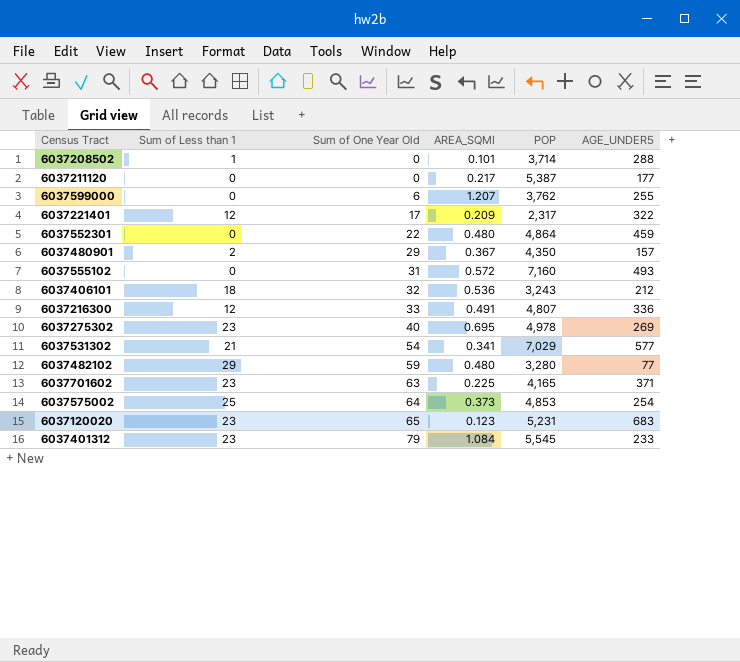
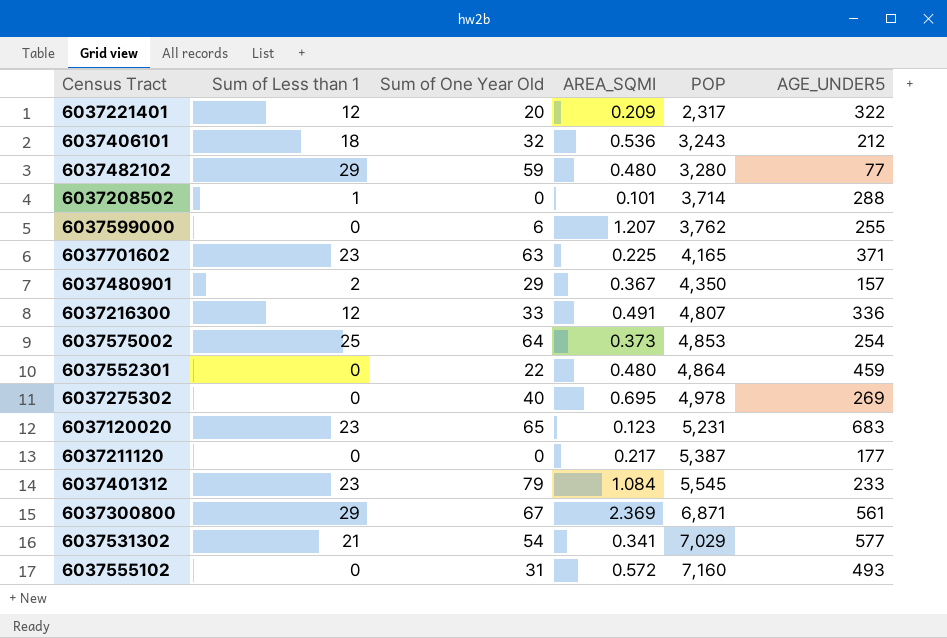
row order: Sum of One Year Old ascending -> POP ascending
6037221401 | Sum of One Year Old: 17 -> 20
6037275302 | Sum of Less than 1: 23 -> 0
row 6037300800: none -> 29 | 67 | 2.369 | 6,871 | 561

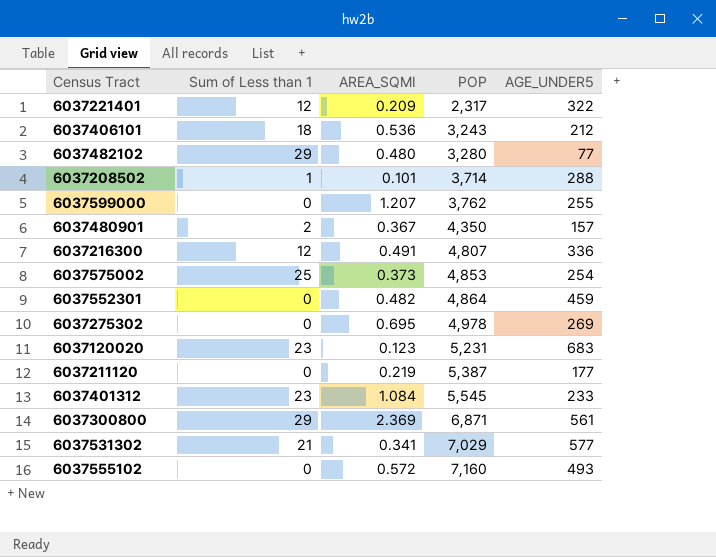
column Sum of One Year Old | position: 3 -> none
row 6037701602: 23 | 63 | 0.225 | 4,165 | 371 -> none
6037552301 | AREA_SQMI: 0.480 -> 0.482
6037211120 | AREA_SQMI: 0.217 -> 0.219

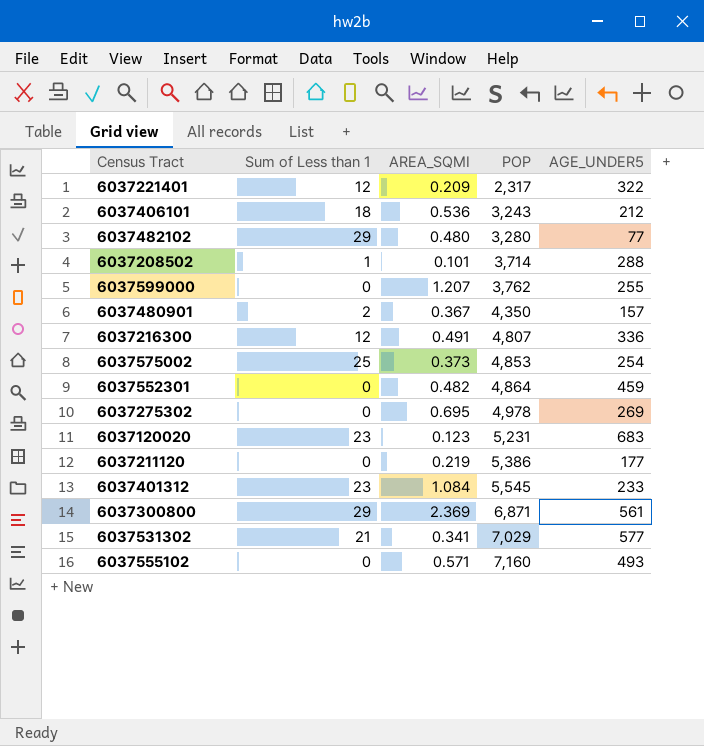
6037211120 | POP: 5,387 -> 5,386
6037555102 | AREA_SQMI: 0.572 -> 0.571

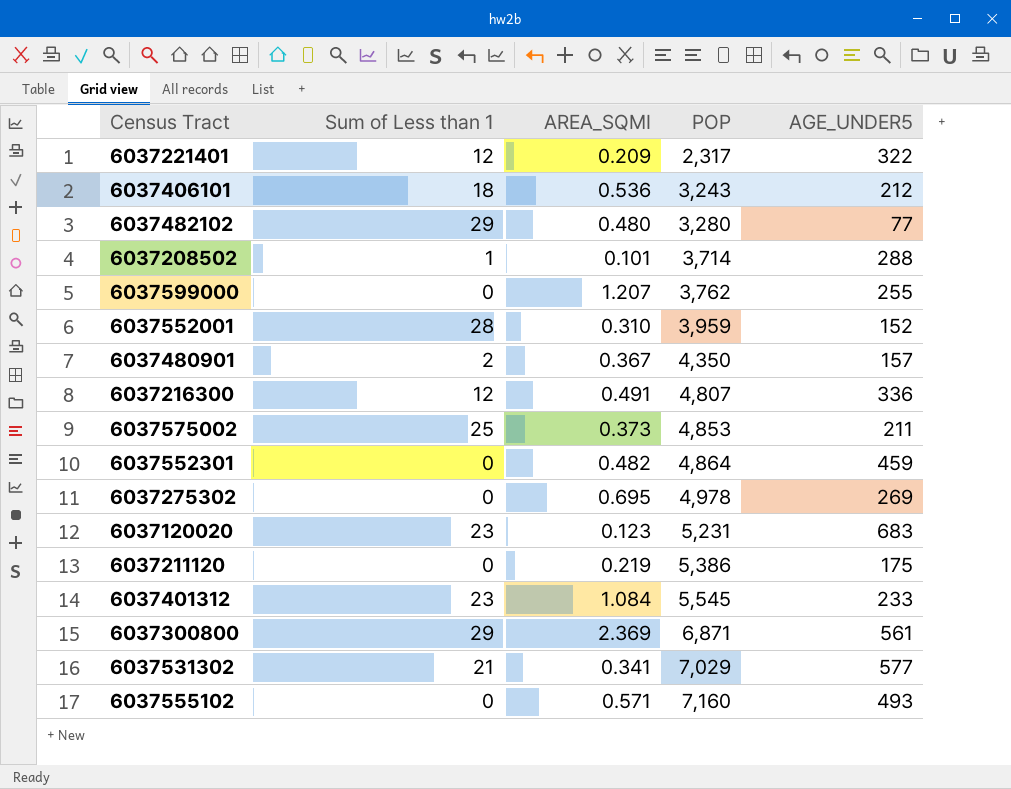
row 6037552001: none -> 28 | 0.310 | 3,959 | 152
6037575002 | AGE_UNDER5: 254 -> 211
6037211120 | AGE_UNDER5: 177 -> 175

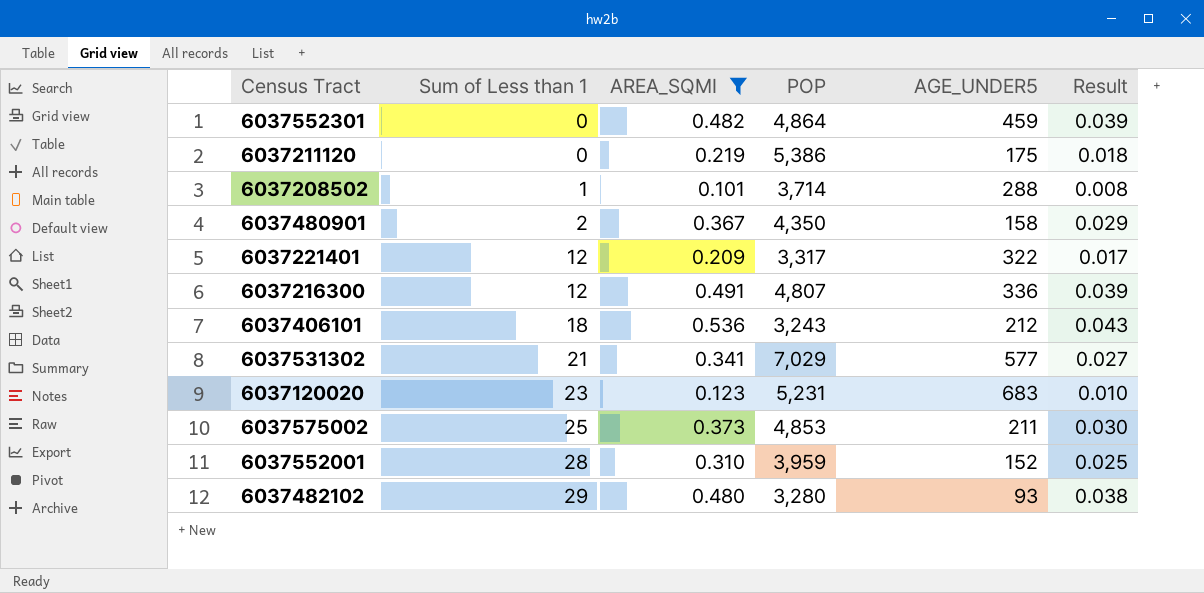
filter: none -> AREA_SQMI <= 0.536
row order: POP ascending -> Sum of Less than 1 ascending
column Result | formula: none -> [AREA_SQMI] * 0.08
6037480901 | AGE_UNDER5: 157 -> 158
6037221401 | POP: 2,317 -> 3,317
6037482102 | AGE_UNDER5: 77 -> 93

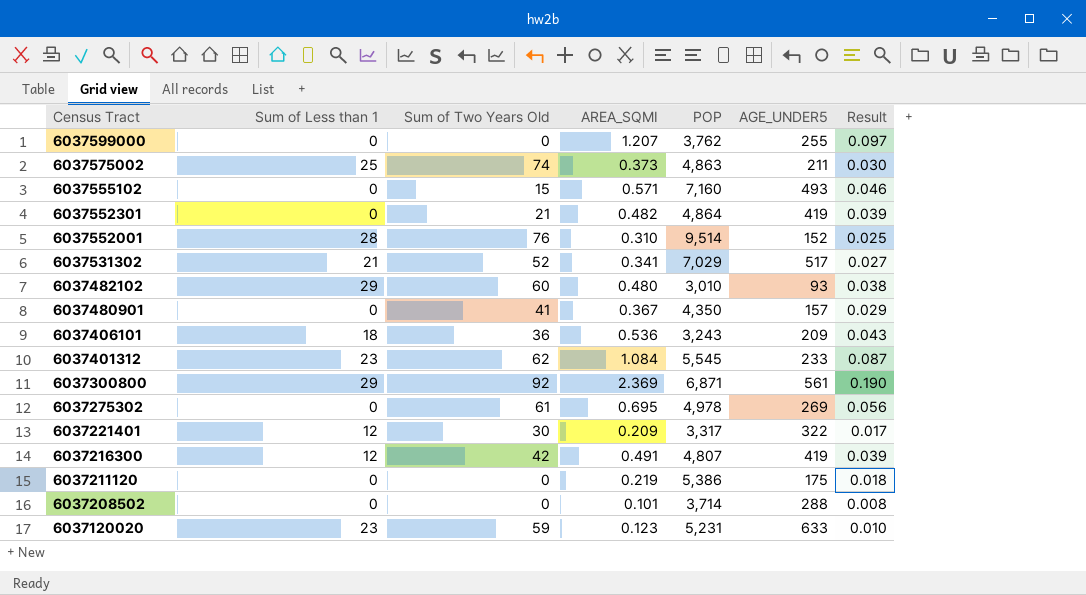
filter: AREA_SQMI <= 0.536 -> none
row order: Sum of Less than 1 ascending -> Census Tract descending
column Sum of Two Years Old | position: none -> 3
6037575002 | POP: 4,853 -> 4,863
6037552301 | AGE_UNDER5: 459 -> 419
6037552001 | POP: 3,959 -> 9,514
6037531302 | AGE_UNDER5: 577 -> 517
6037482102 | POP: 3,280 -> 3,010
6037480901 | Sum of Less than 1: 2 -> 0
6037480901 | AGE_UNDER5: 158 -> 157
6037406101 | AGE_UNDER5: 212 -> 209
6037216300 | AGE_UNDER5: 336 -> 419
6037208502 | Sum of Less than 1: 1 -> 0
6037120020 | AGE_UNDER5: 683 -> 633

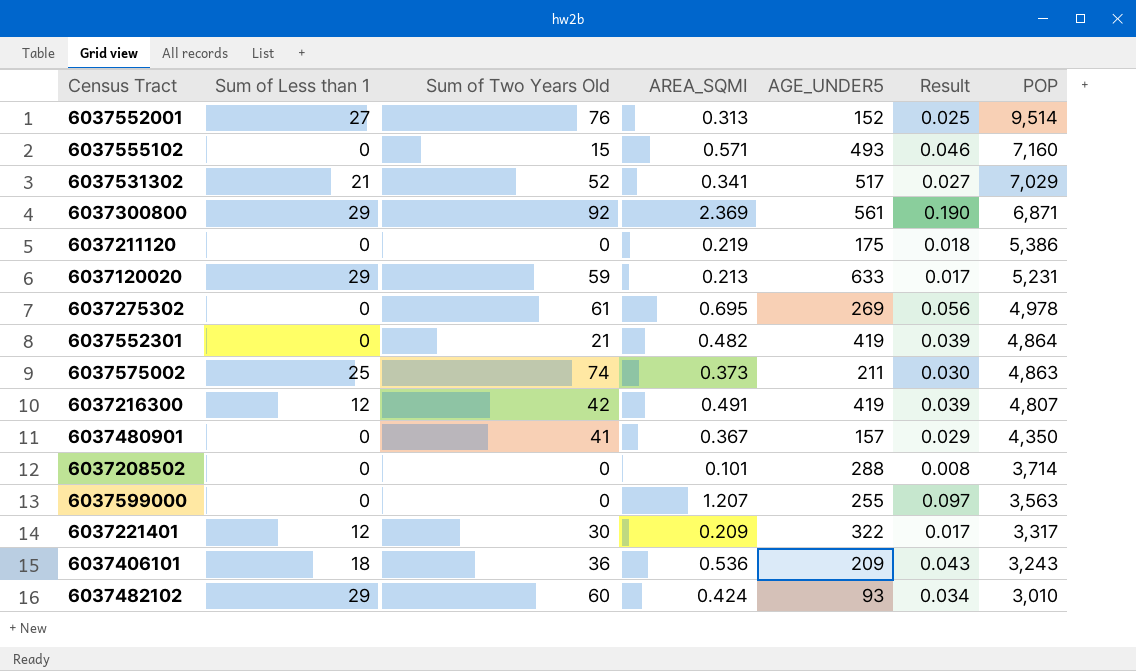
row order: Census Tract descending -> POP descending
column POP | position: 5 -> 7
row 6037401312: 23 | 62 | 1.084 | 5,545 | 233 | 0.087 -> none
6037552001 | Sum of Less than 1: 28 -> 27
6037552001 | AREA_SQMI: 0.310 -> 0.313
6037120020 | Sum of Less than 1: 23 -> 29
6037120020 | AREA_SQMI: 0.123 -> 0.213
6037120020 | Result: 0.010 -> 0.017
6037599000 | POP: 3,762 -> 3,563
6037482102 | AREA_SQMI: 0.480 -> 0.424
6037482102 | Result: 0.038 -> 0.034

